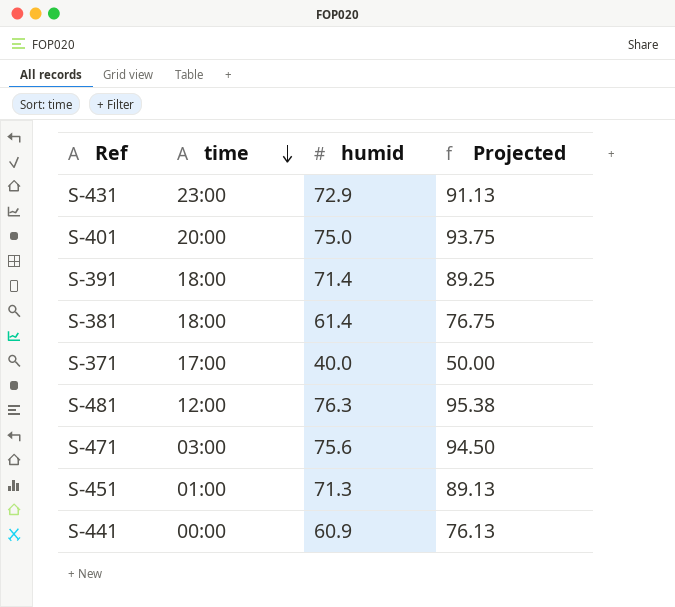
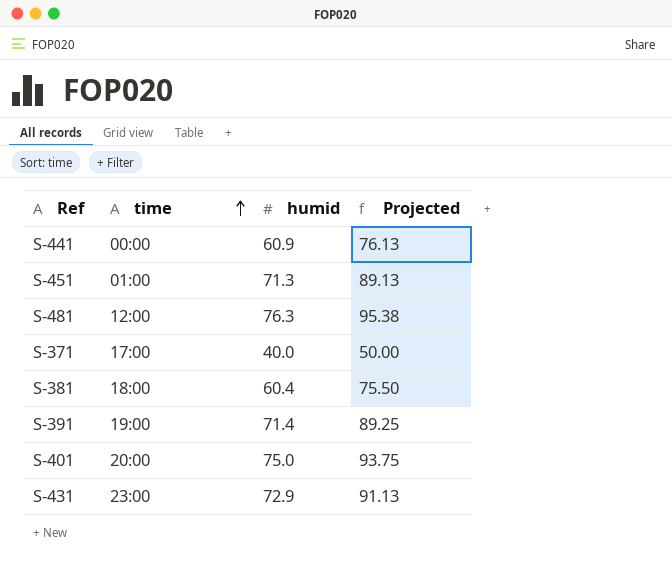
row order: time descending -> time ascending
row S-471: 03:00 | 75.6 | 94.50 -> none
S-381 | humid: 61.4 -> 60.4
S-381 | Projected: 76.75 -> 75.50
S-391 | time: 18:00 -> 19:00

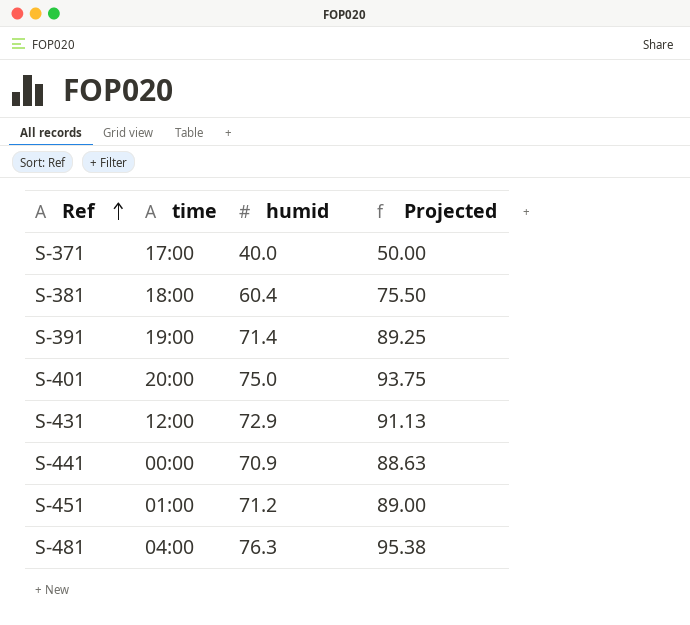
row order: time ascending -> Ref ascending
S-431 | time: 23:00 -> 12:00
S-441 | humid: 60.9 -> 70.9
S-441 | Projected: 76.13 -> 88.63
S-451 | humid: 71.3 -> 71.2
S-451 | Projected: 89.13 -> 89.00
S-481 | time: 12:00 -> 04:00

